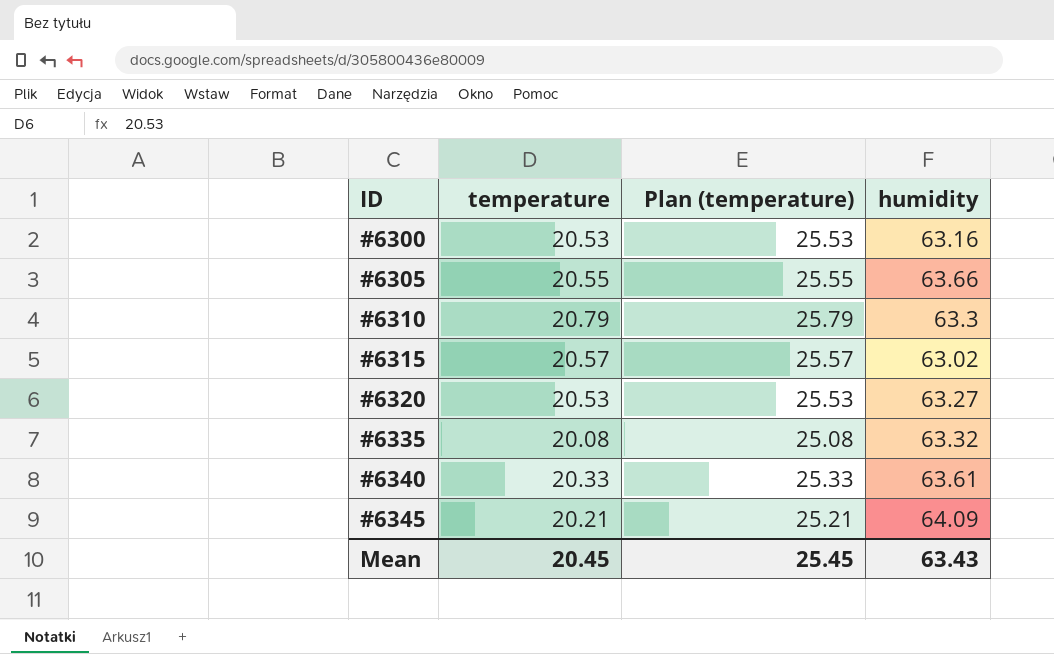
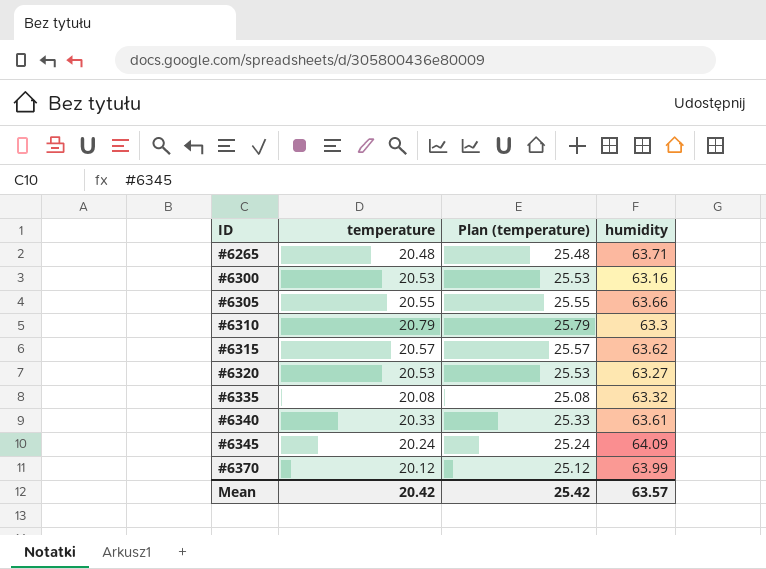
row #6265: none -> 20.48 | 25.48 | 63.71
#6315 | humidity: 63.02 -> 63.62
#6345 | temperature: 20.21 -> 20.24
#6345 | Plan (temperature): 25.21 -> 25.24
row #6370: none -> 20.12 | 25.12 | 63.99
Mean | temperature: 20.45 -> 20.42
Mean | Plan (temperature): 25.45 -> 25.42
Mean | humidity: 63.43 -> 63.57

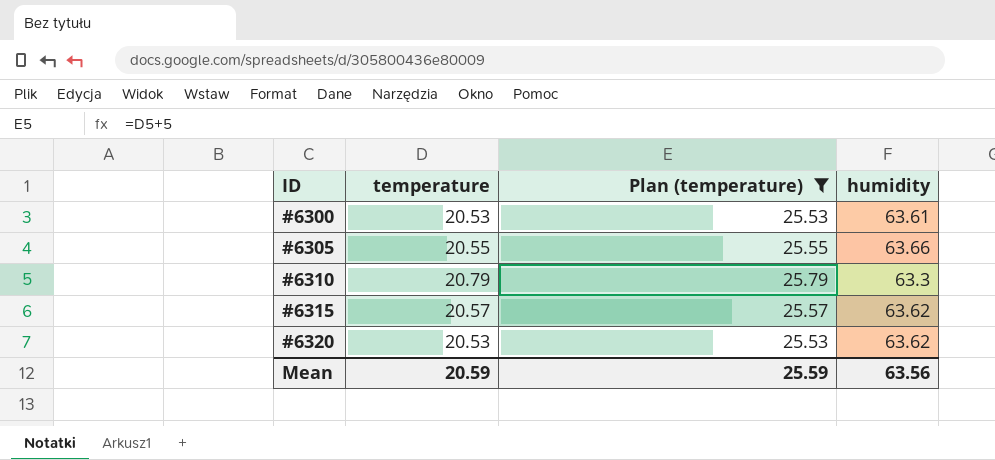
filter: none -> Plan (temperature) >= 25.53
#6300 | humidity: 63.16 -> 63.61
#6320 | humidity: 63.27 -> 63.62
Mean | temperature: 20.42 -> 20.59
Mean | Plan (temperature): 25.42 -> 25.59
Mean | humidity: 63.57 -> 63.56

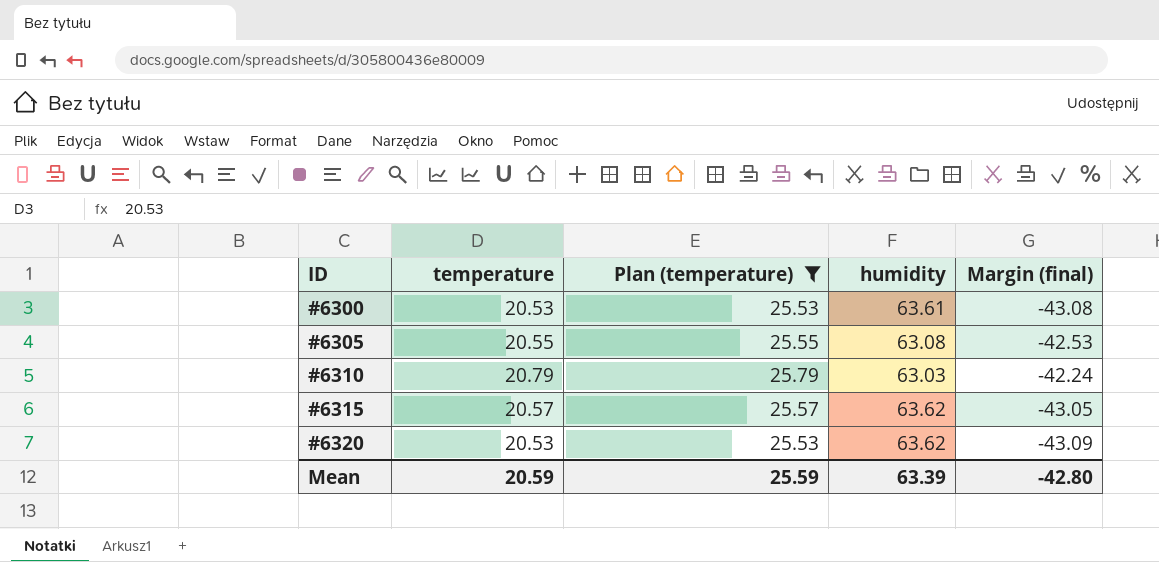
column Margin (final) | formula: none -> [temperature] - [humidity]
#6305 | humidity: 63.66 -> 63.08
#6310 | humidity: 63.3 -> 63.03
Mean | humidity: 63.56 -> 63.39

